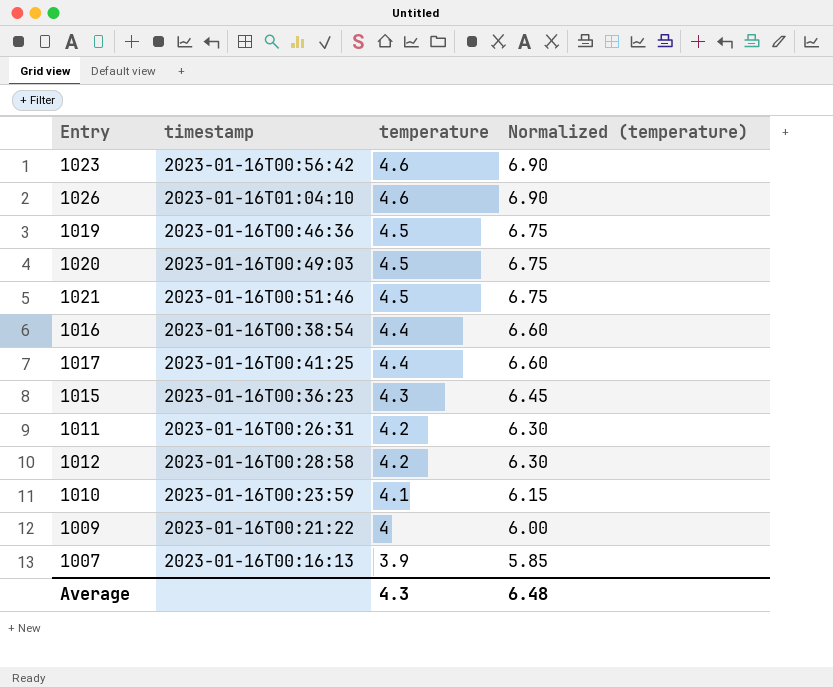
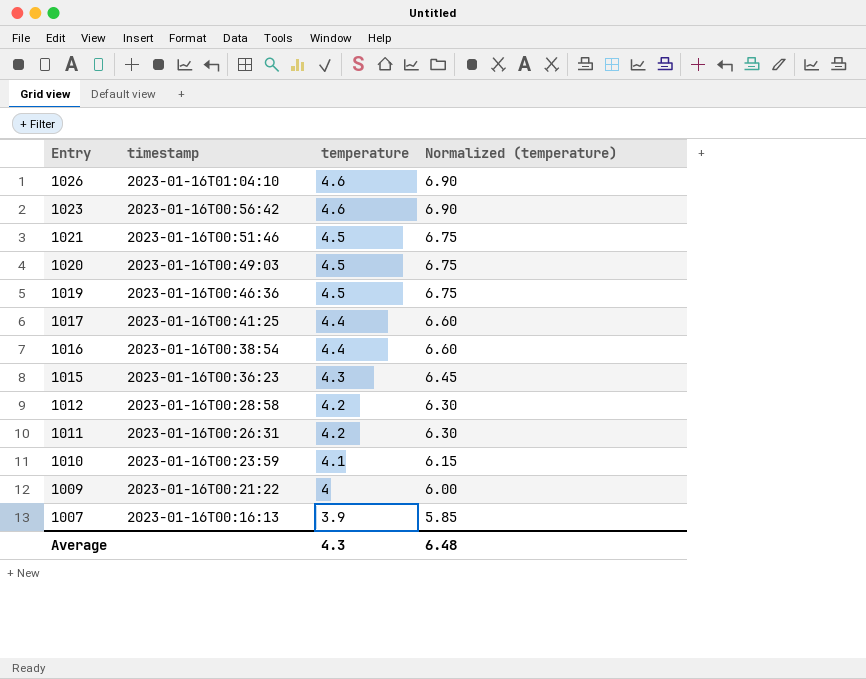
row order: temperature descending -> Entry descending

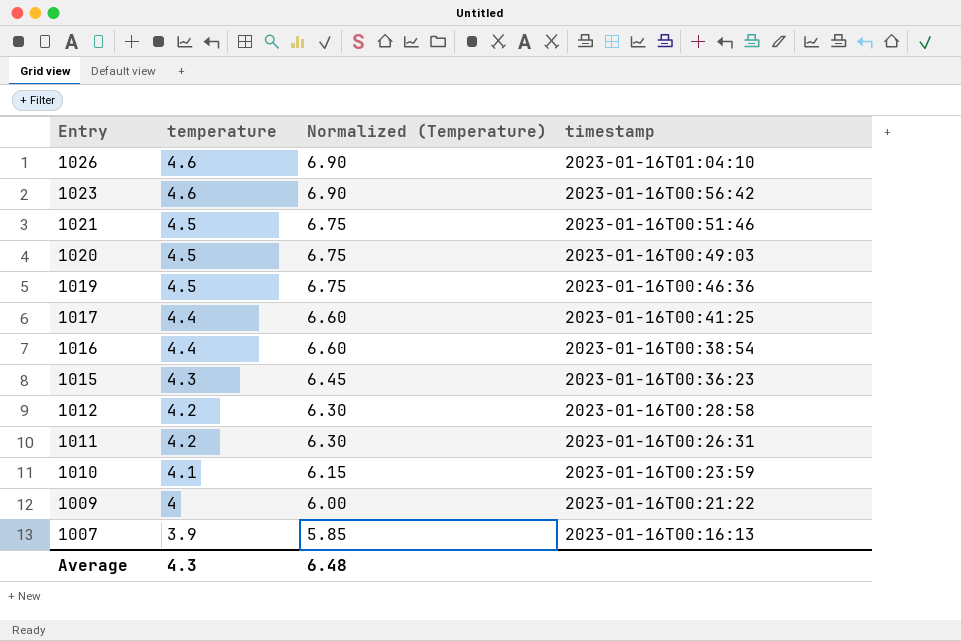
column name: Normalized (temperature) -> Normalized (Temperature)
column timestamp | position: 2 -> 4

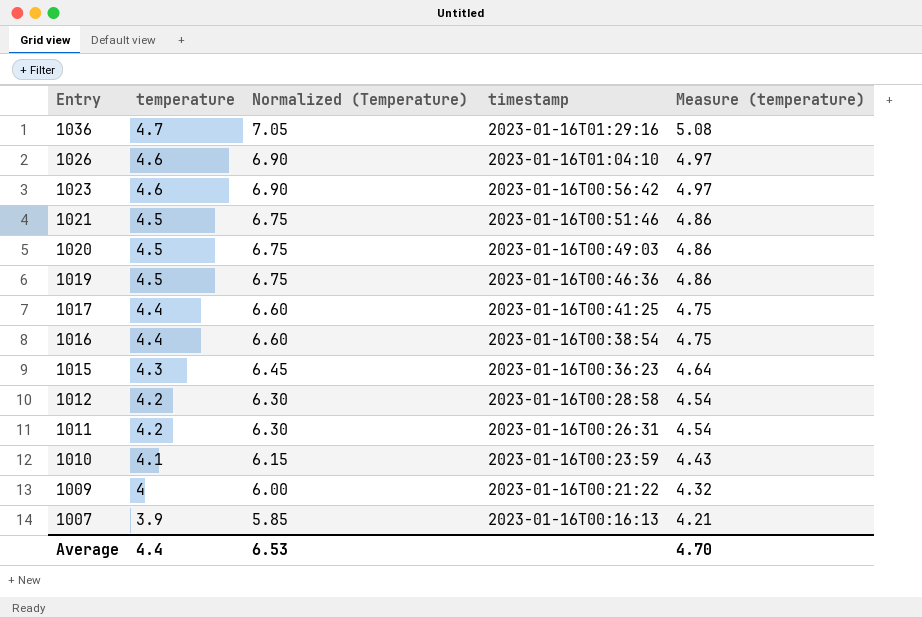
column Measure (temperature) | formula: none -> [temperature] * 1.08
row 1036: none -> 4.7 | 7.05 | 2023-01-16T01:29:16 | 5.08
Average | temperature: 4.3 -> 4.4
Average | Normalized (Temperature): 6.48 -> 6.53

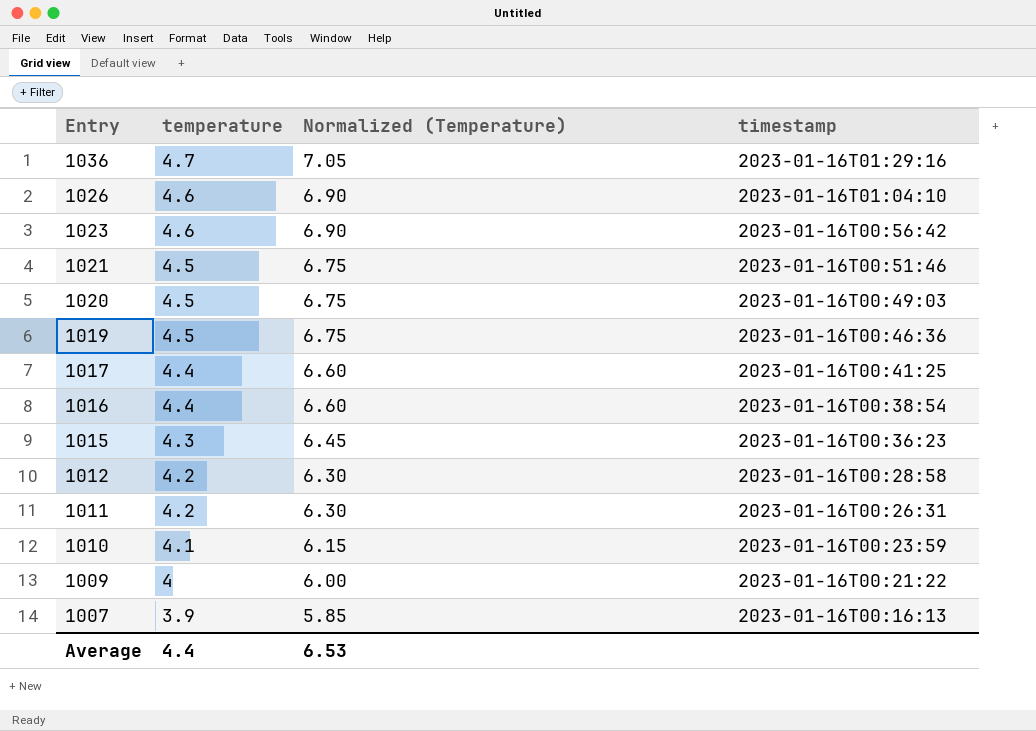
column Measure (temperature) | formula: [temperature] * 1.08 -> none

